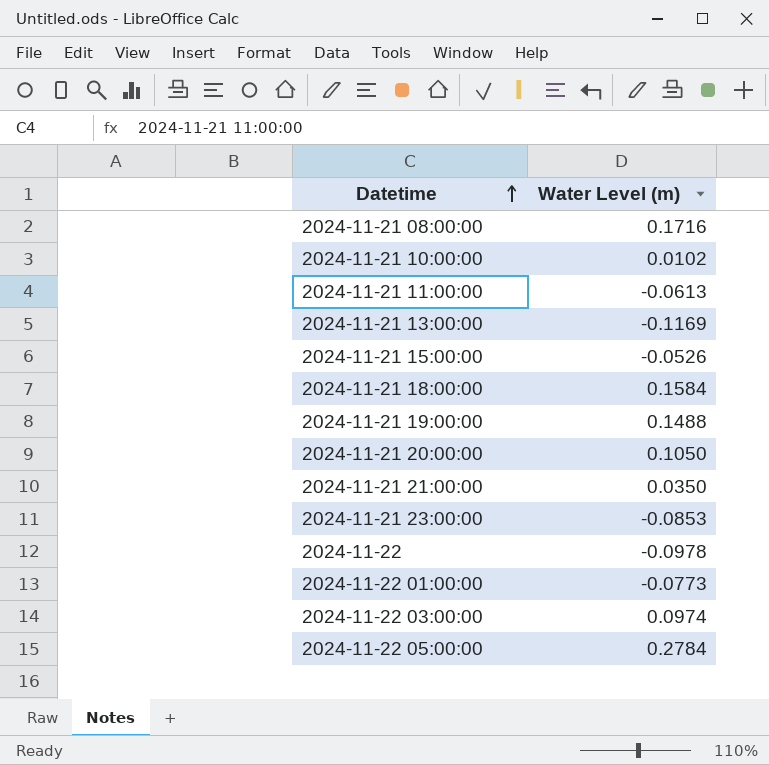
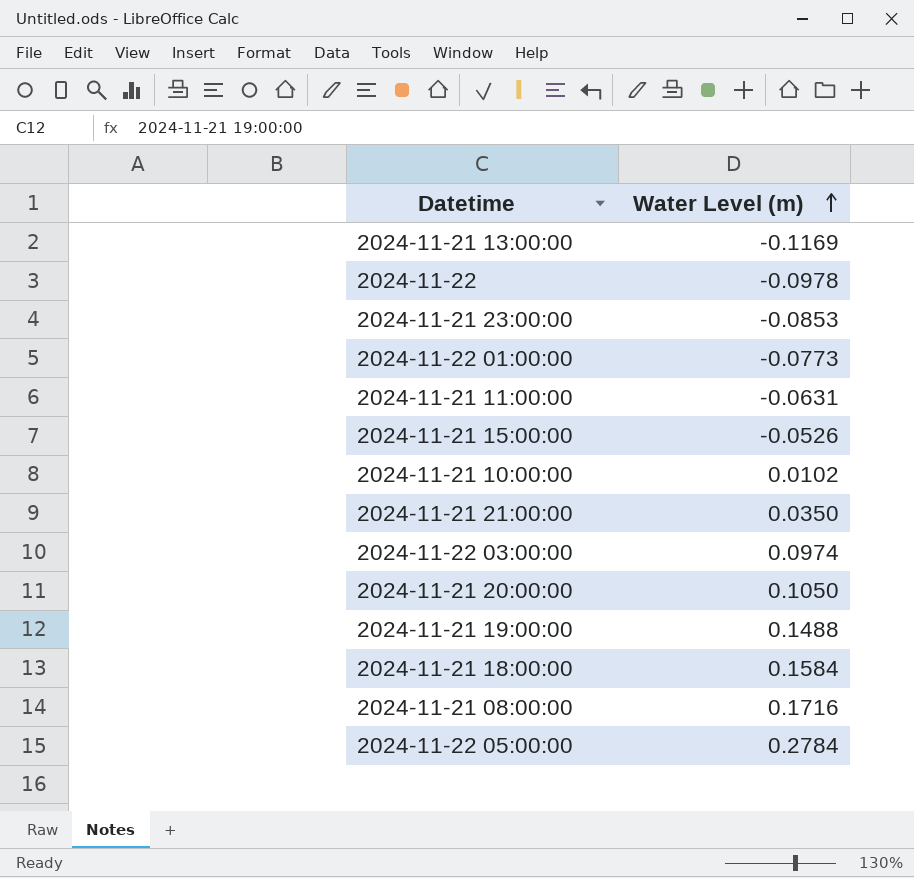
row order: Datetime ascending -> Water Level (m) ascending
2024-11-21 11:00:00 | Water Level (m): -0.0613 -> -0.0631

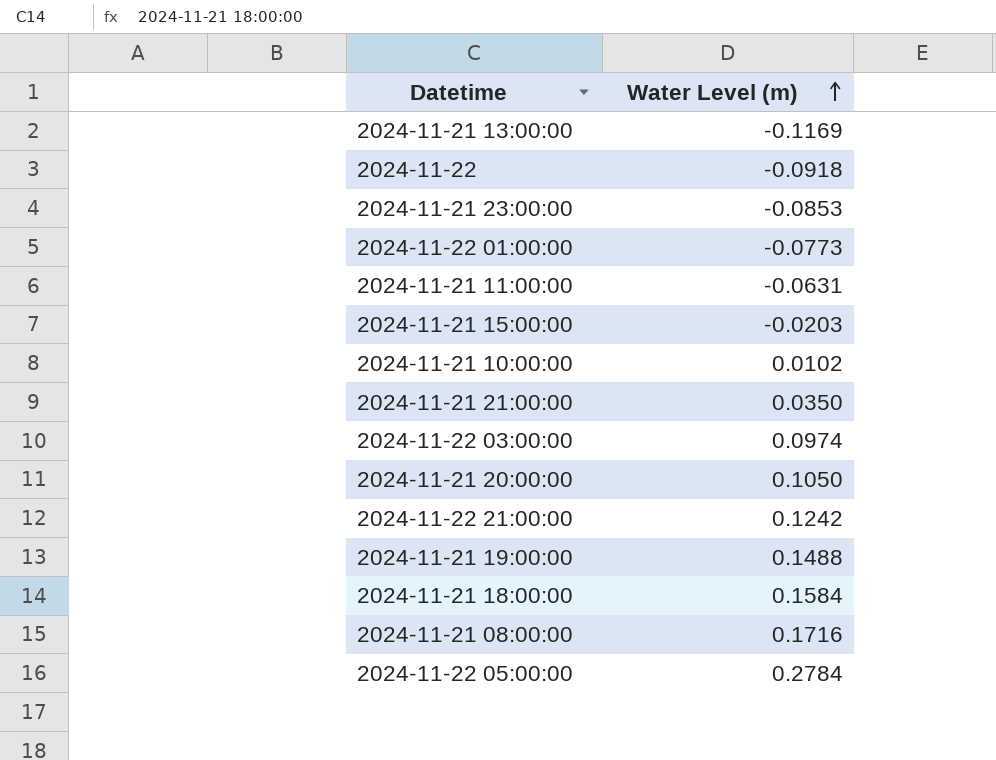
2024-11-22 | Water Level (m): -0.0978 -> -0.0918
2024-11-21 15:00:00 | Water Level (m): -0.0526 -> -0.0203
row 2024-11-22 21:00:00: none -> 0.1242

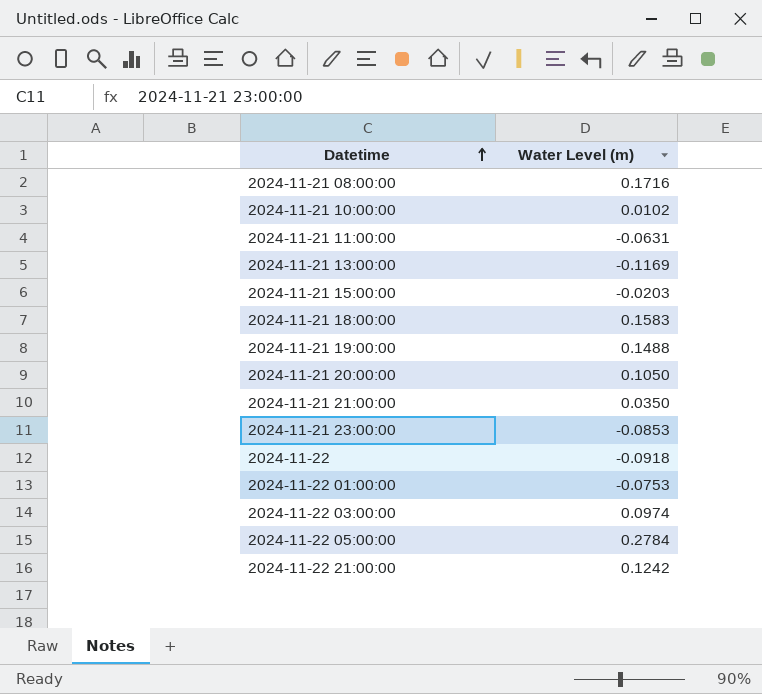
row order: Water Level (m) ascending -> Datetime ascending
2024-11-21 18:00:00 | Water Level (m): 0.1584 -> 0.1583
2024-11-22 01:00:00 | Water Level (m): -0.0773 -> -0.0753

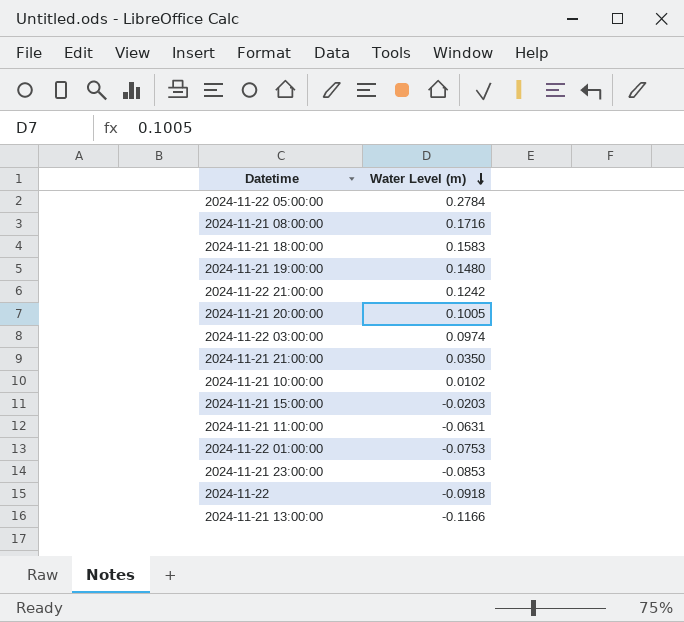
row order: Datetime ascending -> Water Level (m) descending
2024-11-21 19:00:00 | Water Level (m): 0.1488 -> 0.1480
2024-11-21 20:00:00 | Water Level (m): 0.1050 -> 0.1005
2024-11-21 13:00:00 | Water Level (m): -0.1169 -> -0.1166

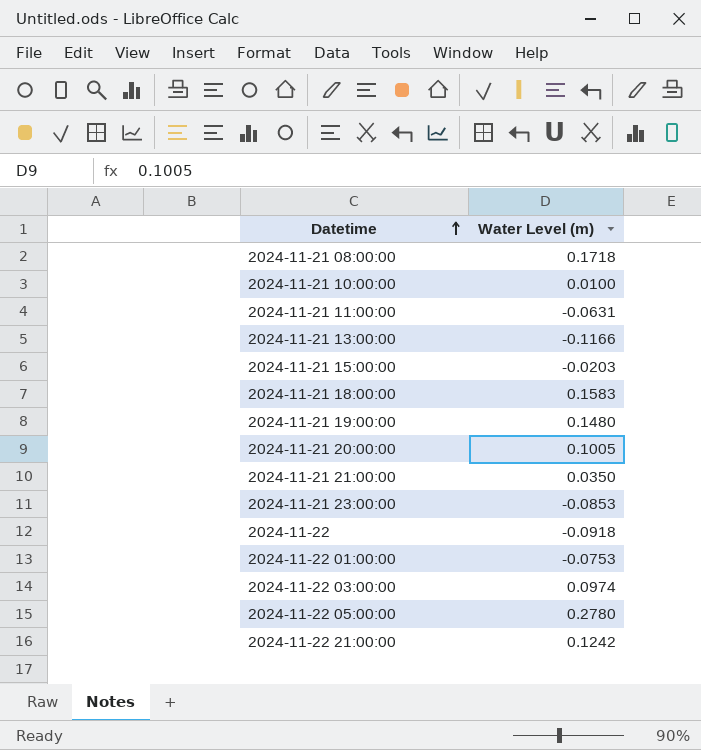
row order: Water Level (m) descending -> Datetime ascending
2024-11-21 08:00:00 | Water Level (m): 0.1716 -> 0.1718
2024-11-21 10:00:00 | Water Level (m): 0.0102 -> 0.0100
2024-11-22 05:00:00 | Water Level (m): 0.2784 -> 0.2780

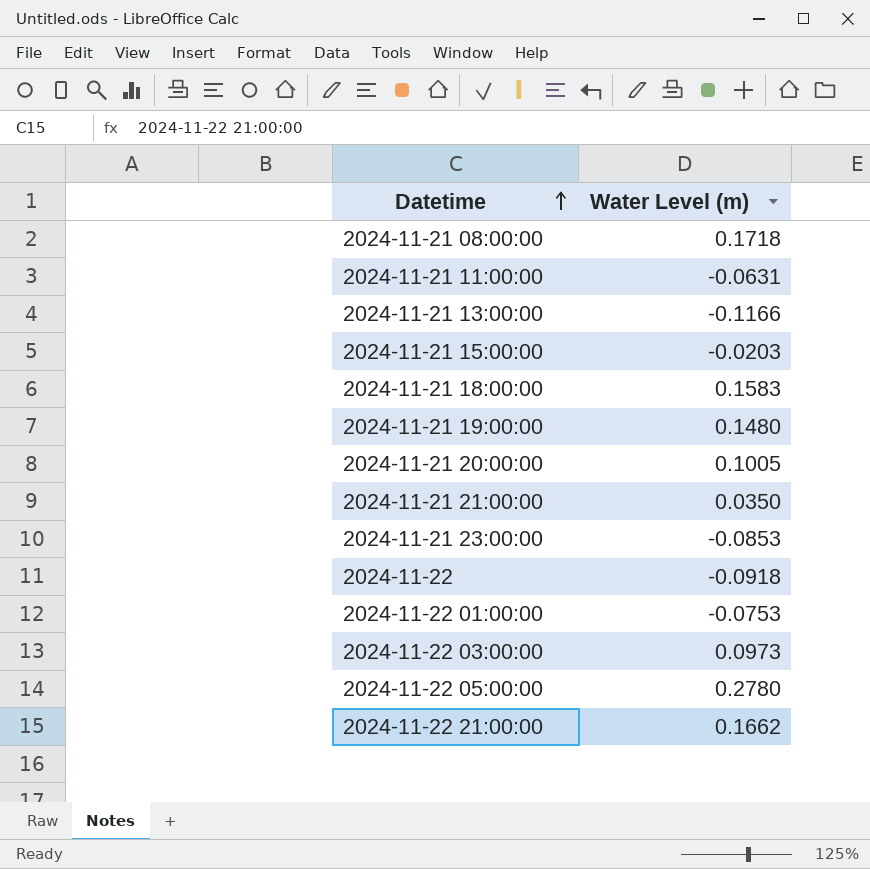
row 2024-11-21 10:00:00: 0.0100 -> none
2024-11-22 03:00:00 | Water Level (m): 0.0974 -> 0.0973
2024-11-22 21:00:00 | Water Level (m): 0.1242 -> 0.1662

